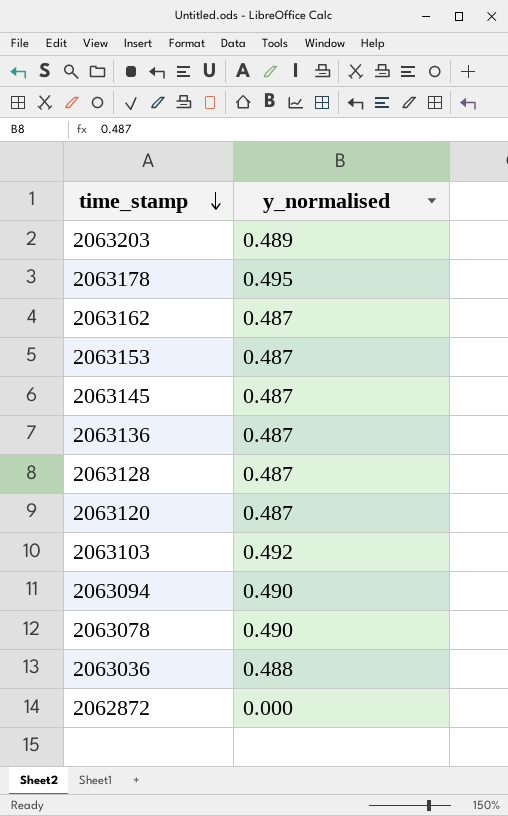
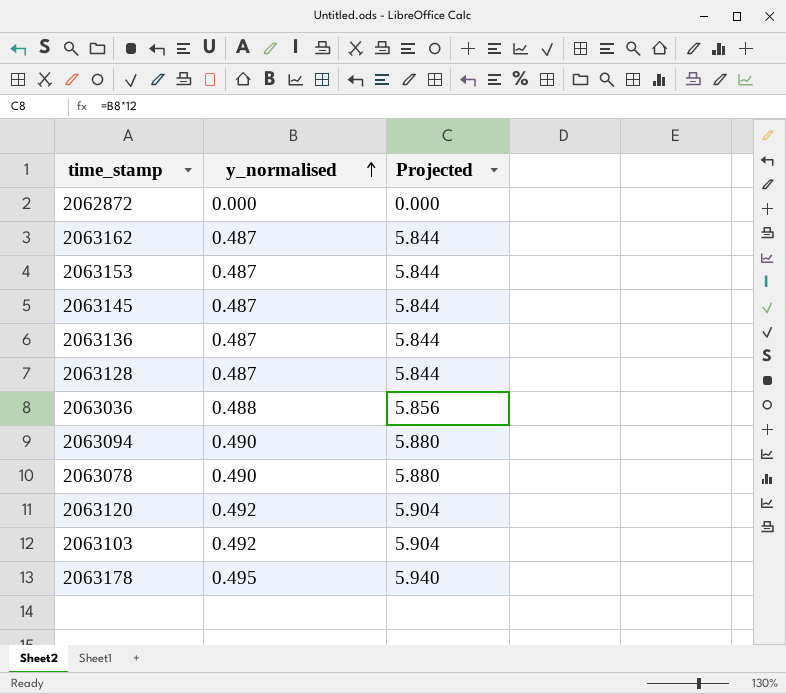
row order: time_stamp descending -> y_normalised ascending
column Projected | formula: none -> [y_normalised] * 12
row 2063203: 0.489 -> none
2063120 | y_normalised: 0.487 -> 0.492

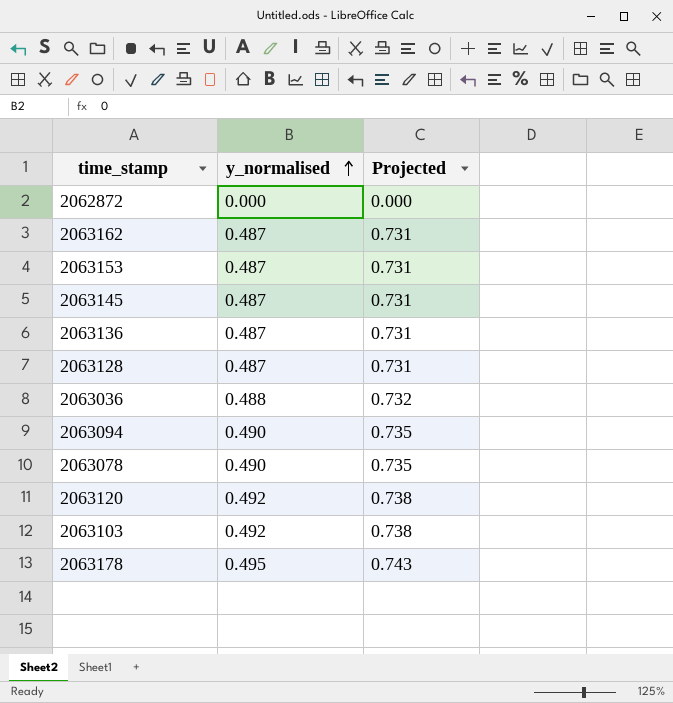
column Projected | formula: [y_normalised] * 12 -> [y_normalised] * 1.5

